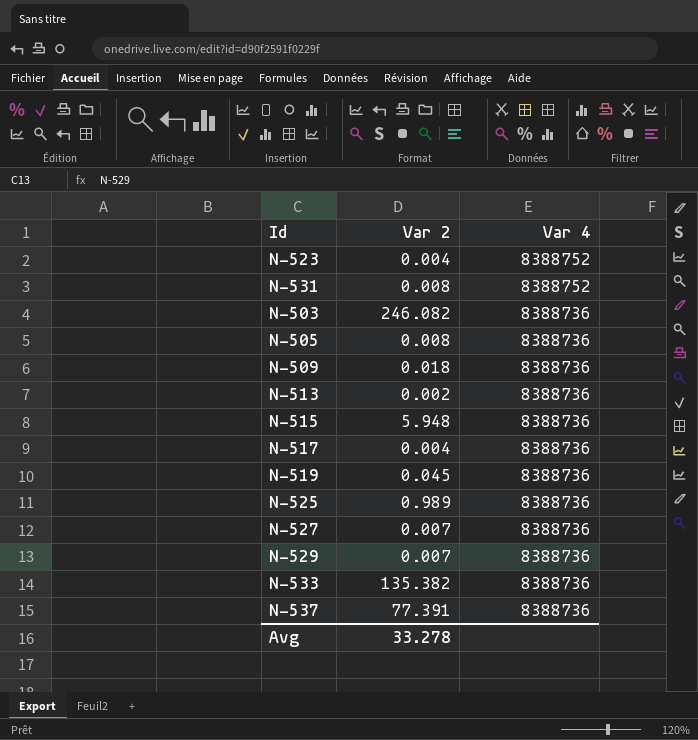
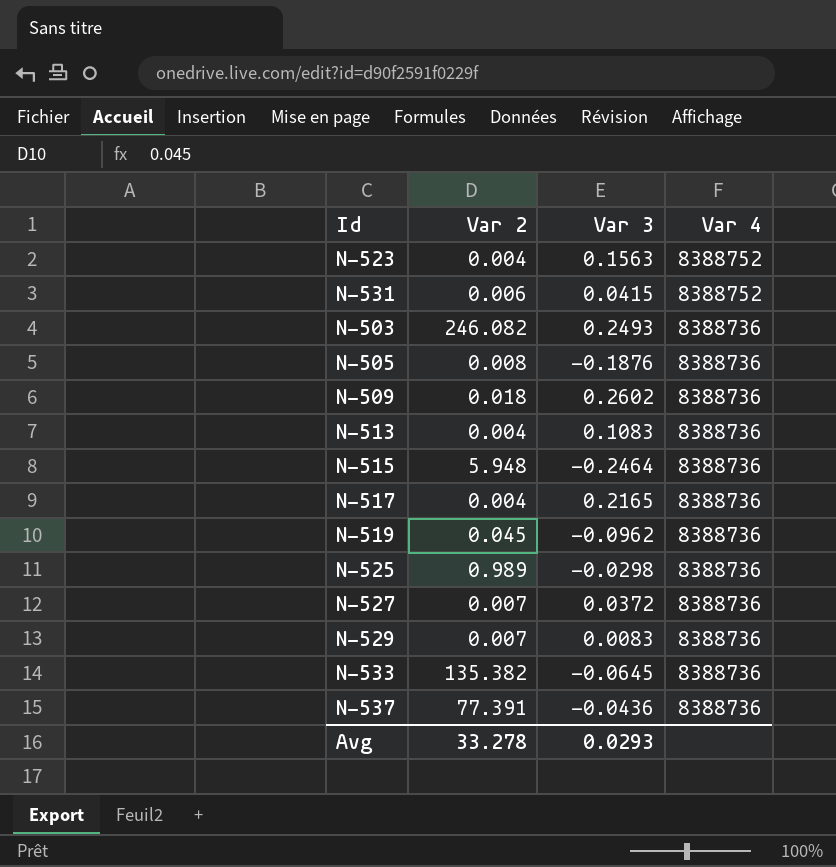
column Var 3 | position: none -> 3
N-531 | Var 2: 0.008 -> 0.006
N-513 | Var 2: 0.002 -> 0.004

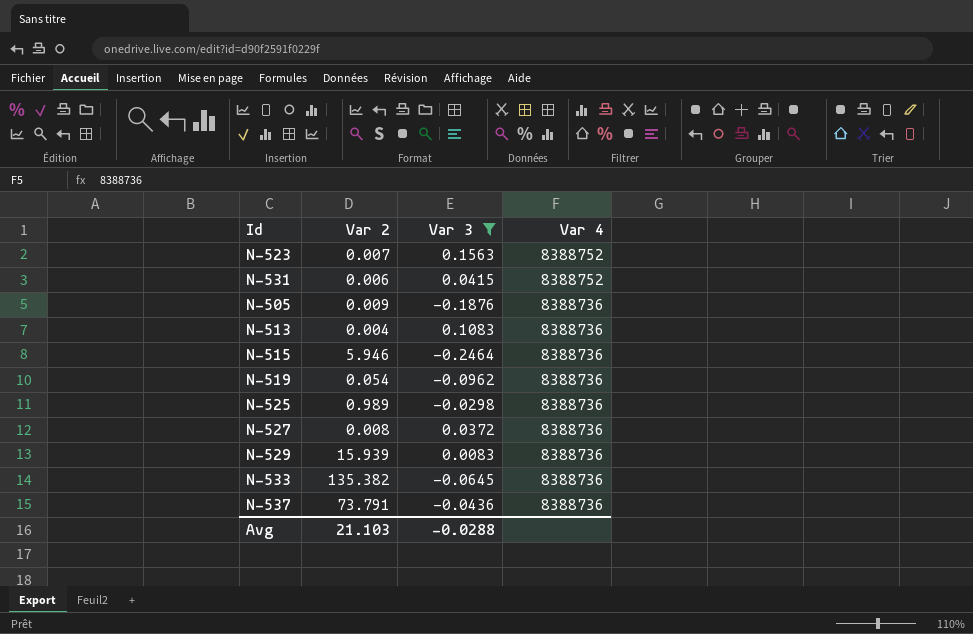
filter: none -> Var 3 <= 0.1563
N-523 | Var 2: 0.004 -> 0.007
N-505 | Var 2: 0.008 -> 0.009
N-515 | Var 2: 5.948 -> 5.946
N-519 | Var 2: 0.045 -> 0.054
N-527 | Var 2: 0.007 -> 0.008
N-529 | Var 2: 0.007 -> 15.939
N-537 | Var 2: 77.391 -> 73.791
Avg | Var 2: 33.278 -> 21.103
Avg | Var 3: 0.0293 -> -0.0288

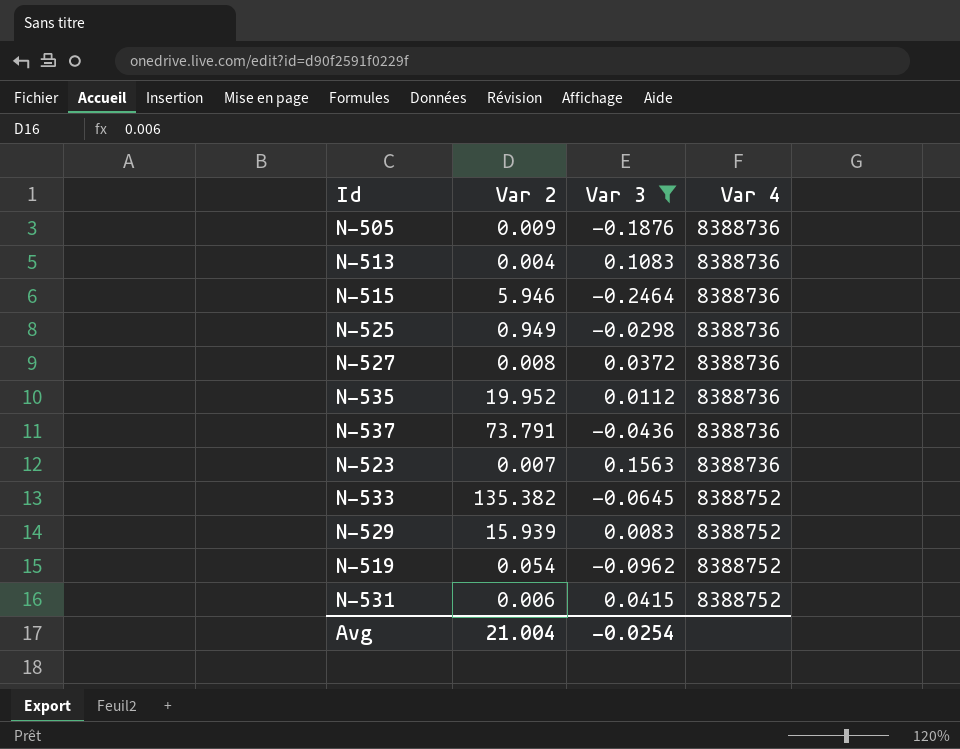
row order: Var 4 descending -> Var 4 ascending
N-525 | Var 2: 0.989 -> 0.949
row N-535: none -> 19.952 | 0.0112 | 8388736
N-523 | Var 4: 8388752 -> 8388736
N-533 | Var 4: 8388736 -> 8388752
N-529 | Var 4: 8388736 -> 8388752
N-519 | Var 4: 8388736 -> 8388752
Avg | Var 2: 21.103 -> 21.004
Avg | Var 3: -0.0288 -> -0.0254

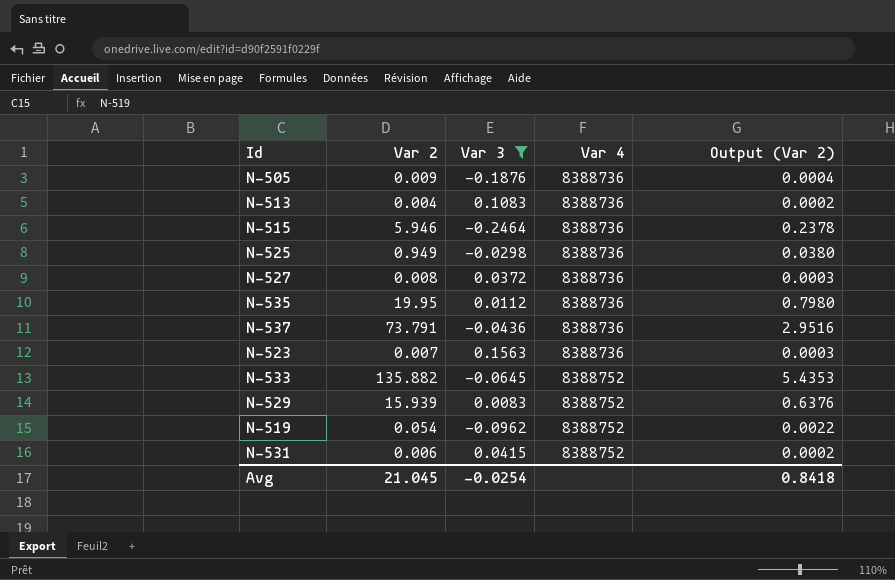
column Output (Var 2) | formula: none -> [Var 2] * 0.04
N-535 | Var 2: 19.952 -> 19.95
N-533 | Var 2: 135.382 -> 135.882
Avg | Var 2: 21.004 -> 21.045

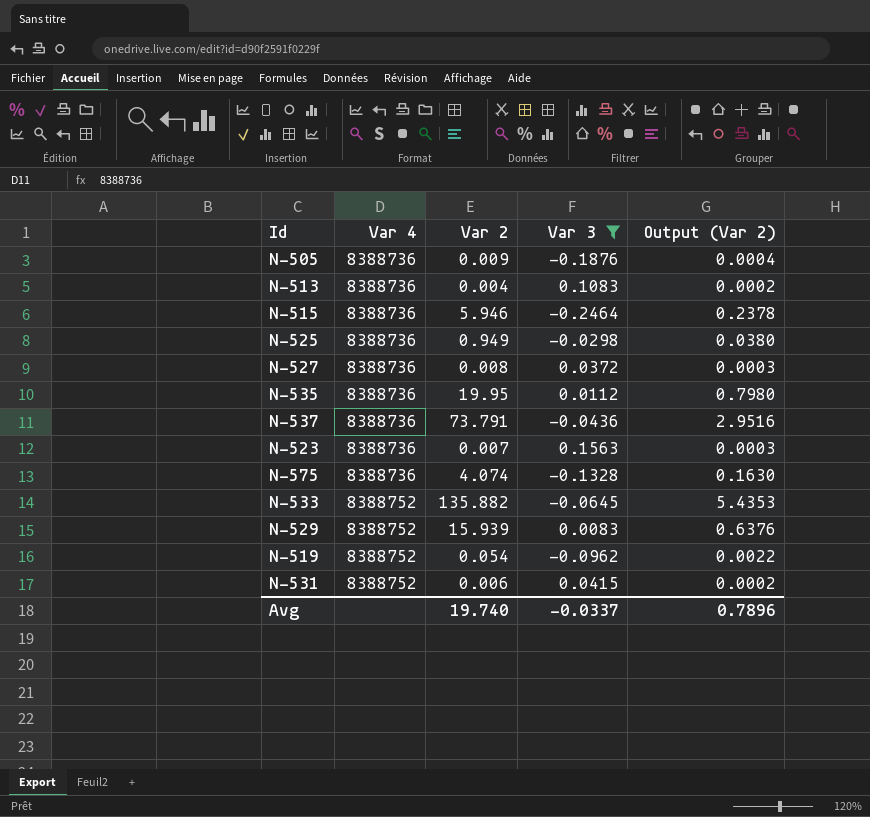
column Var 4 | position: 4 -> 2
row N-575: none -> 8388736 | 4.074 | -0.1328 | 0.1630
Avg | Var 2: 21.045 -> 19.740
Avg | Var 3: -0.0254 -> -0.0337
Avg | Output (Var 2): 0.8418 -> 0.7896

